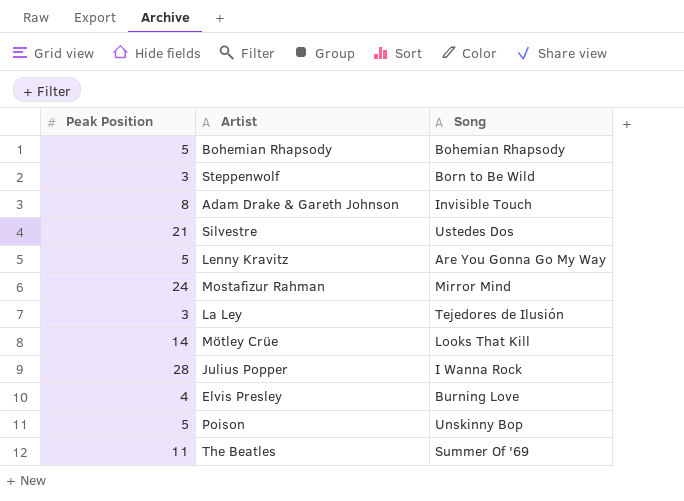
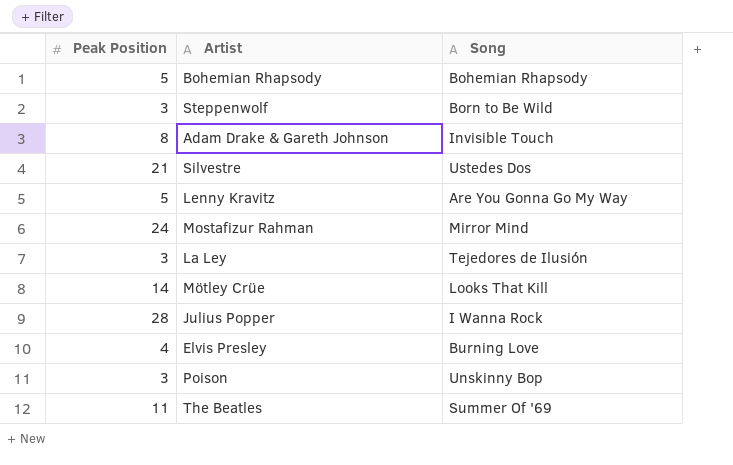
Poison | Peak Position: 5 -> 3

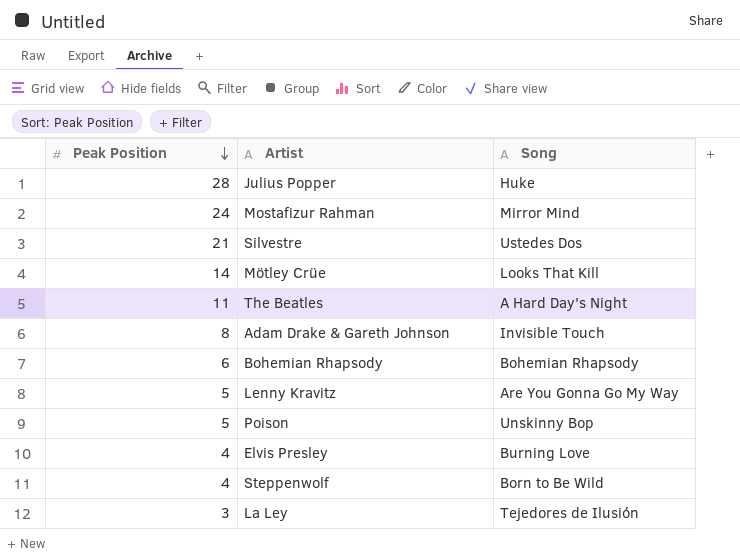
row order: none -> Peak Position descending
Julius Popper | Song: I Wanna Rock -> Huke
The Beatles | Song: Summer Of '69 -> A Hard Day's Night
Bohemian Rhapsody | Peak Position: 5 -> 6
Poison | Peak Position: 3 -> 5
Steppenwolf | Peak Position: 3 -> 4

